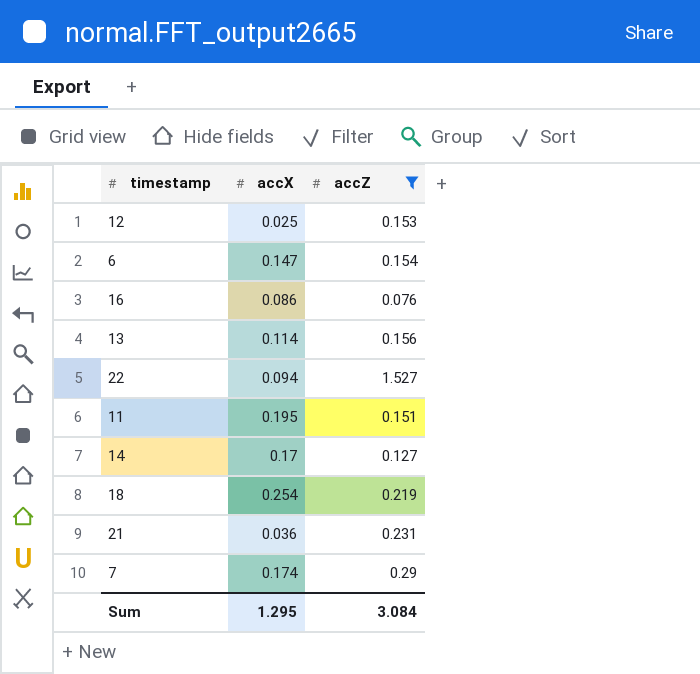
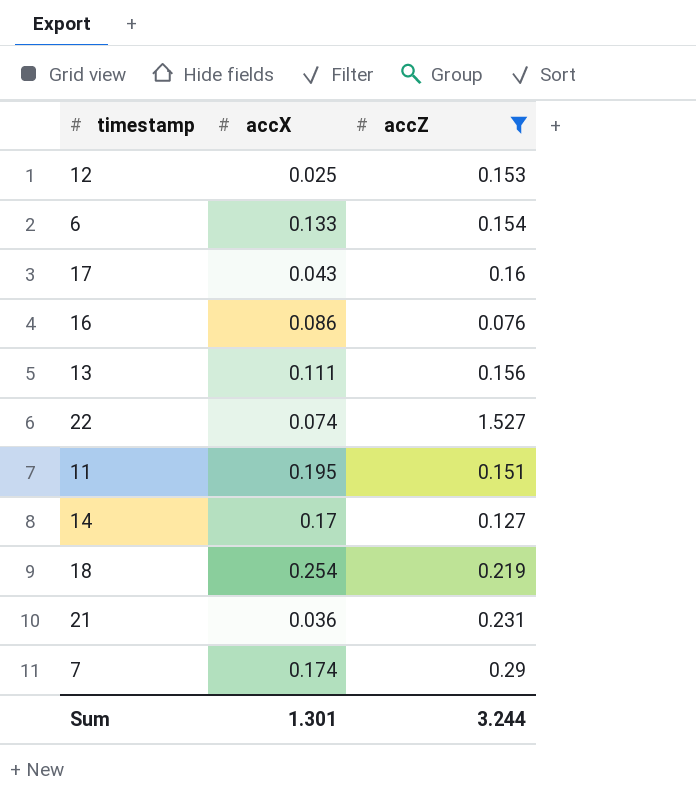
6 | accX: 0.147 -> 0.133
row 17: none -> 0.043 | 0.16
13 | accX: 0.114 -> 0.111
22 | accX: 0.094 -> 0.074
Sum | accX: 1.295 -> 1.301
Sum | accZ: 3.084 -> 3.244

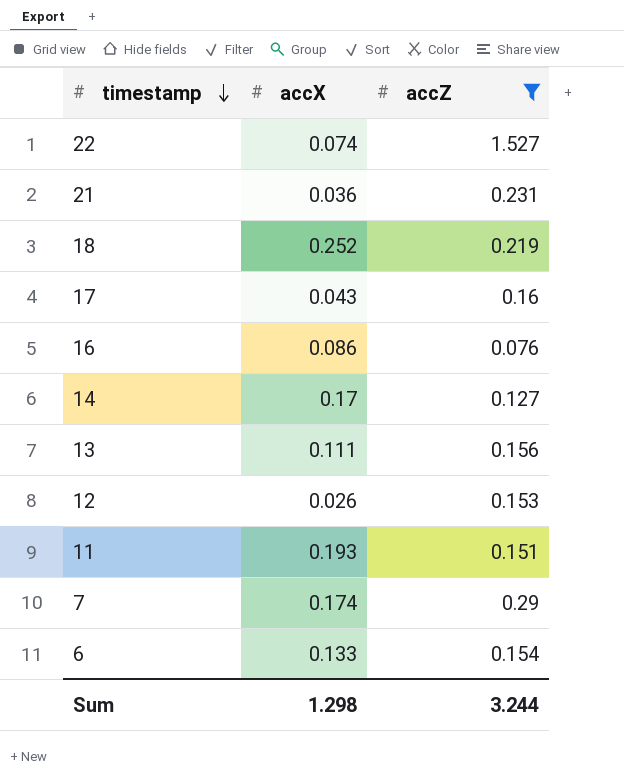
row order: none -> timestamp descending
18 | accX: 0.254 -> 0.252
12 | accX: 0.025 -> 0.026
11 | accX: 0.195 -> 0.193
Sum | accX: 1.301 -> 1.298

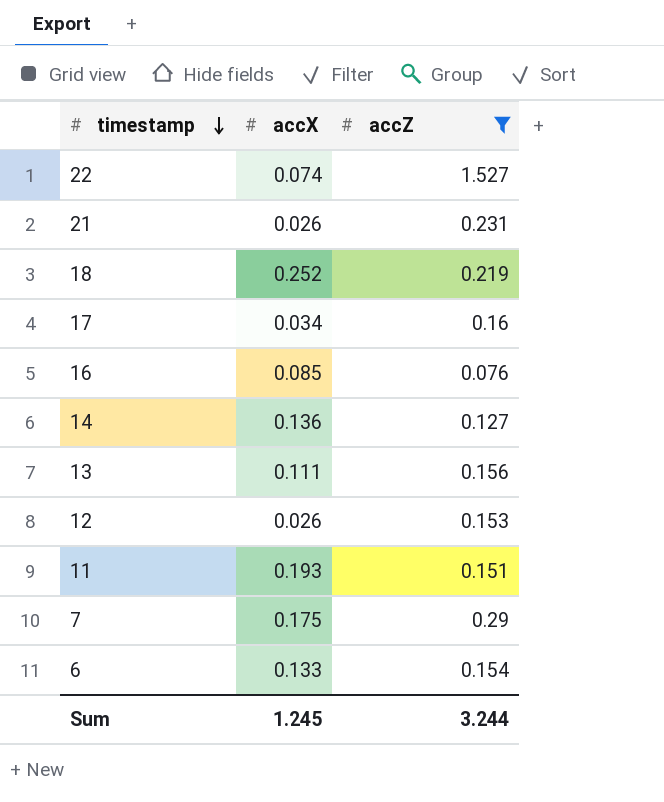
21 | accX: 0.036 -> 0.026
17 | accX: 0.043 -> 0.034
16 | accX: 0.086 -> 0.085
14 | accX: 0.17 -> 0.136
7 | accX: 0.174 -> 0.175
Sum | accX: 1.298 -> 1.245

